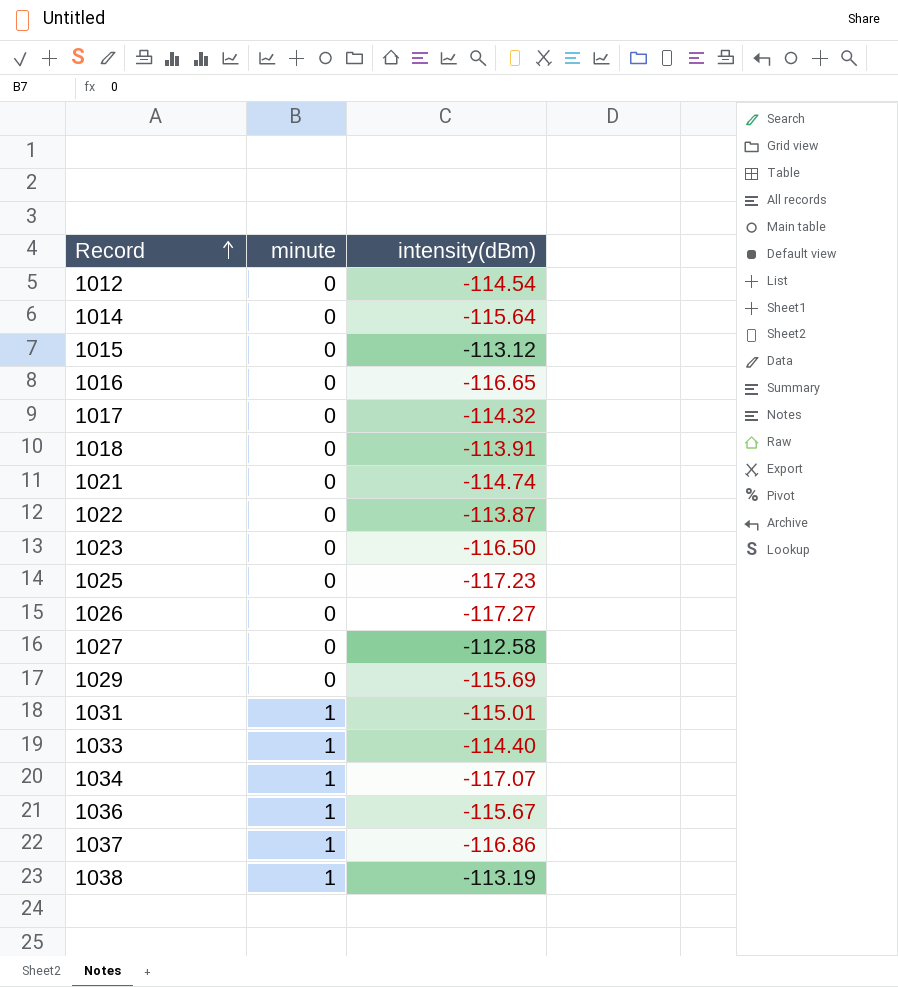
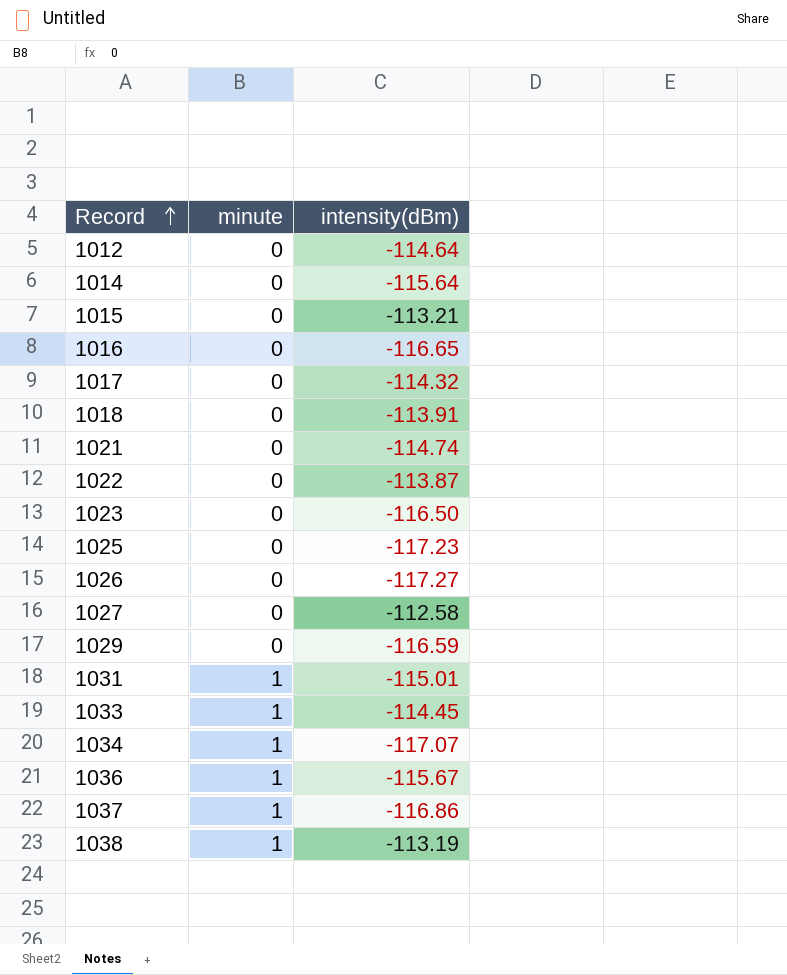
1012 | intensity(dBm): -114.54 -> -114.64
1015 | intensity(dBm): -113.12 -> -113.21
1029 | intensity(dBm): -115.69 -> -116.59
1033 | intensity(dBm): -114.40 -> -114.45

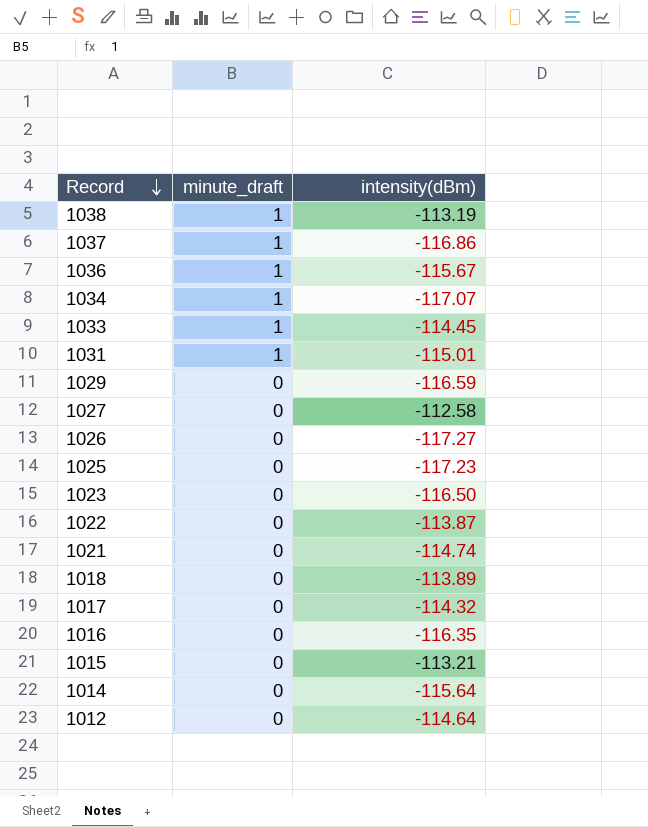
row order: Record ascending -> Record descending
column name: minute -> minute_draft
1018 | intensity(dBm): -113.91 -> -113.89
1016 | intensity(dBm): -116.65 -> -116.35

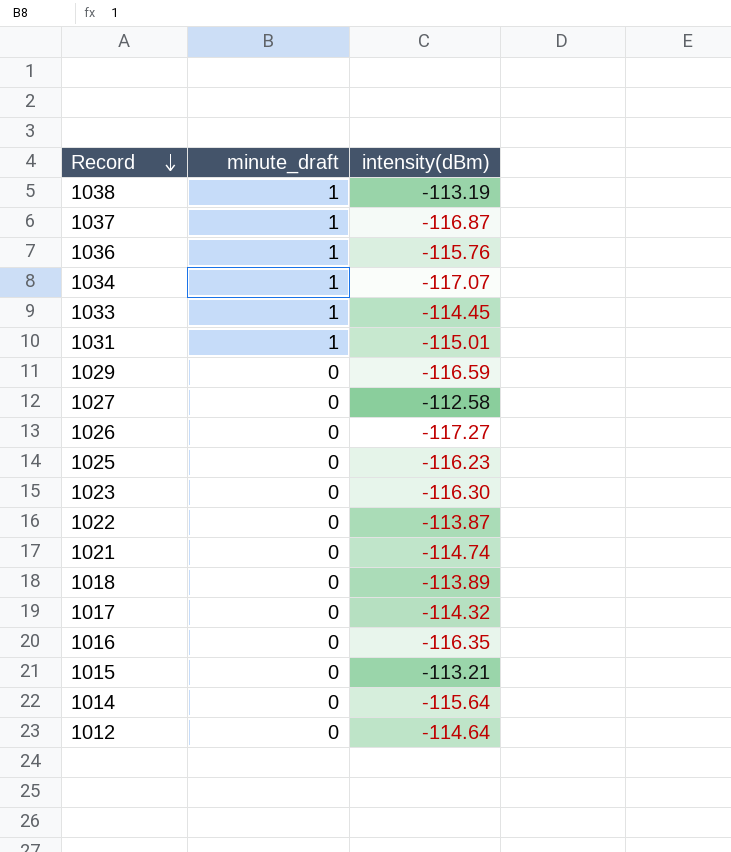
1037 | intensity(dBm): -116.86 -> -116.87
1036 | intensity(dBm): -115.67 -> -115.76
1025 | intensity(dBm): -117.23 -> -116.23
1023 | intensity(dBm): -116.50 -> -116.30

